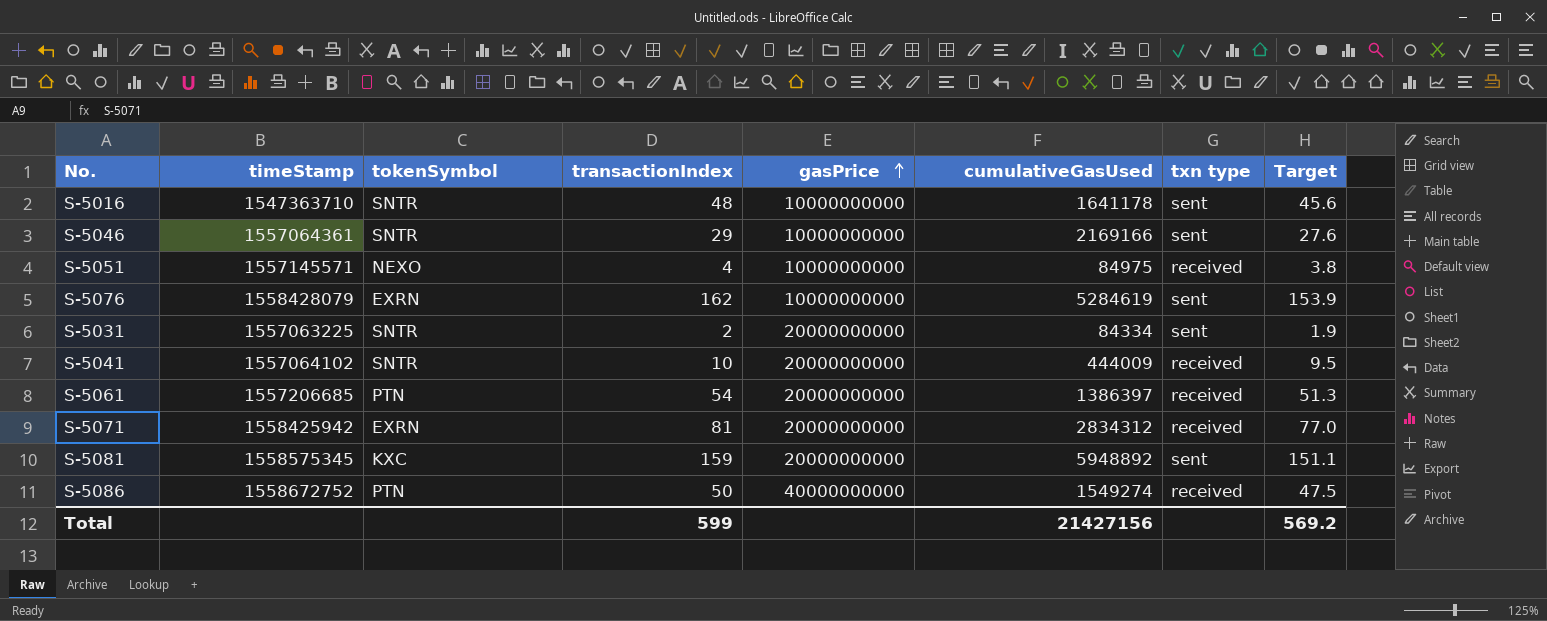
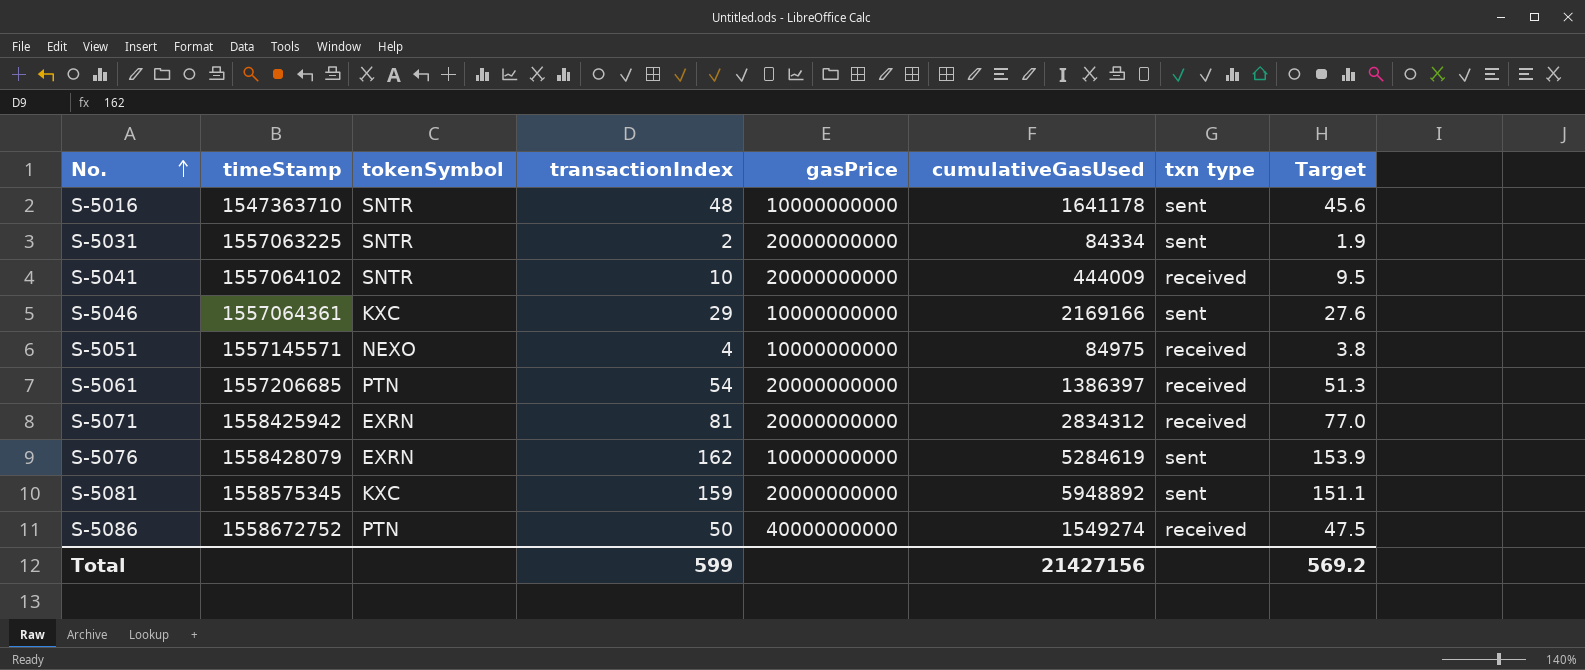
row order: gasPrice ascending -> No. ascending
S-5046 | tokenSymbol: SNTR -> KXC

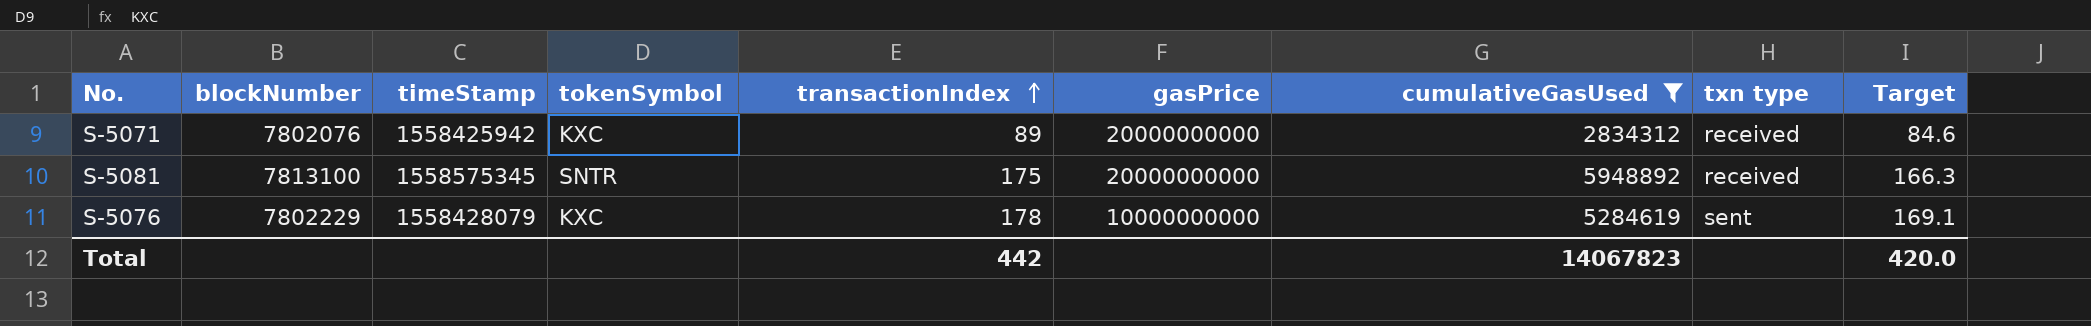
filter: none -> cumulativeGasUsed >= 2834312
row order: No. ascending -> transactionIndex ascending
column blockNumber | position: none -> 2
S-5071 | tokenSymbol: EXRN -> KXC
S-5071 | transactionIndex: 81 -> 89
S-5071 | Target: 77.0 -> 84.6
S-5081 | tokenSymbol: KXC -> SNTR
S-5081 | transactionIndex: 159 -> 175
S-5081 | txn type: sent -> received
S-5081 | Target: 151.1 -> 166.3
S-5076 | tokenSymbol: EXRN -> KXC
S-5076 | transactionIndex: 162 -> 178
S-5076 | Target: 153.9 -> 169.1
Total | transactionIndex: 599 -> 442
Total | cumulativeGasUsed: 21427156 -> 14067823
Total | Target: 569.2 -> 420.0

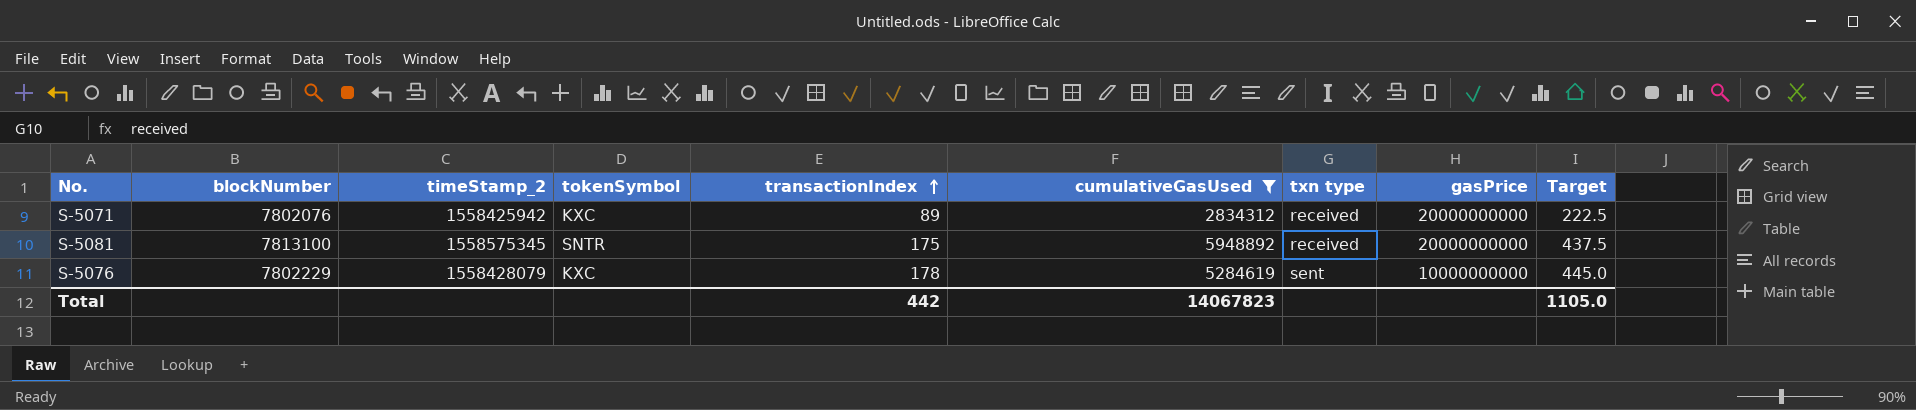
column name: timeStamp -> timeStamp_2
column gasPrice | position: 6 -> 8
column Target | formula: [transactionIndex] * 0.95 -> [transactionIndex] * 2.5
Total | Target: 420.0 -> 1105.0

